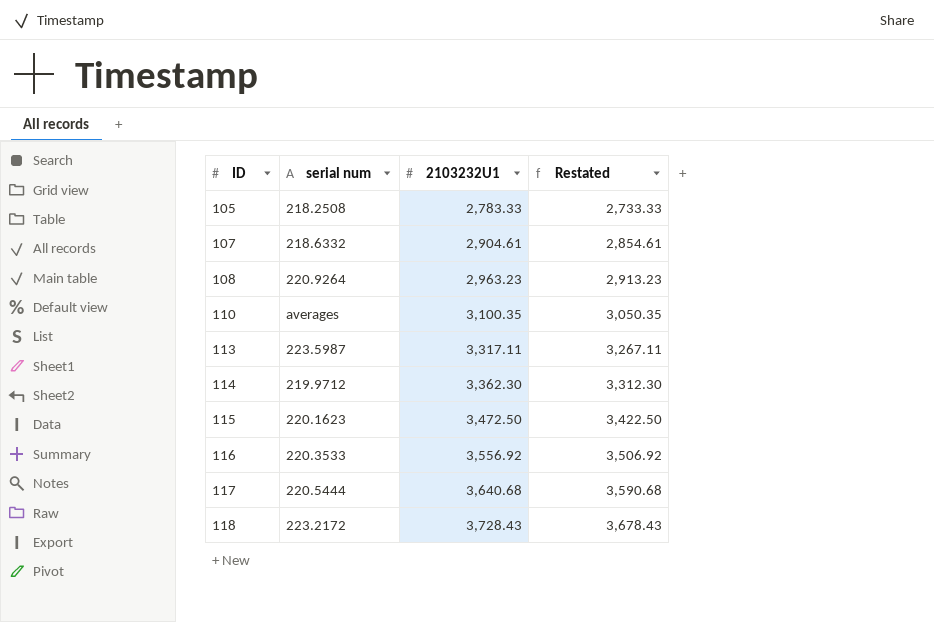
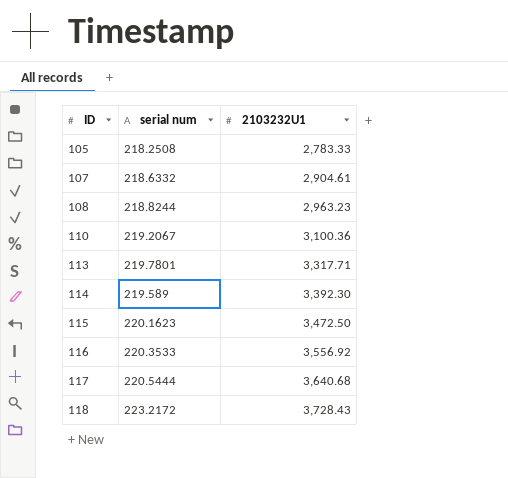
column Restated | formula: [2103232U1] - 50 -> none
108 | serial num: 220.9264 -> 218.8244
110 | serial num: averages -> 219.2067
110 | 2103232U1: 3,100.35 -> 3,100.36
113 | serial num: 223.5987 -> 219.7801
113 | 2103232U1: 3,317.11 -> 3,317.71
114 | serial num: 219.9712 -> 219.589
114 | 2103232U1: 3,362.30 -> 3,392.30

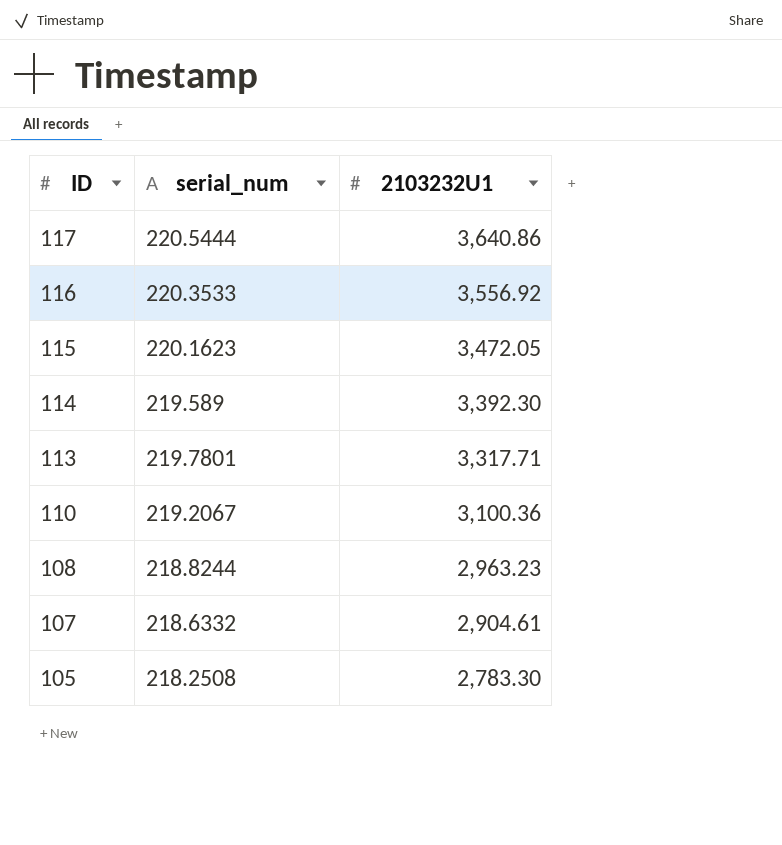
row order: ID ascending -> ID descending
column name: serial num -> serial_num
row 118: 223.2172 | 3,728.43 -> none
117 | 2103232U1: 3,640.68 -> 3,640.86
115 | 2103232U1: 3,472.50 -> 3,472.05
105 | 2103232U1: 2,783.33 -> 2,783.30

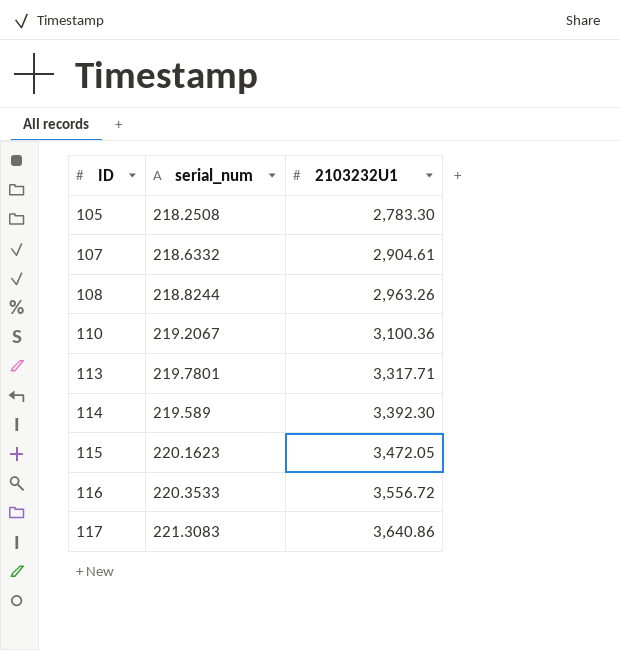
row order: ID descending -> ID ascending
108 | 2103232U1: 2,963.23 -> 2,963.26
116 | 2103232U1: 3,556.92 -> 3,556.72
117 | serial_num: 220.5444 -> 221.3083

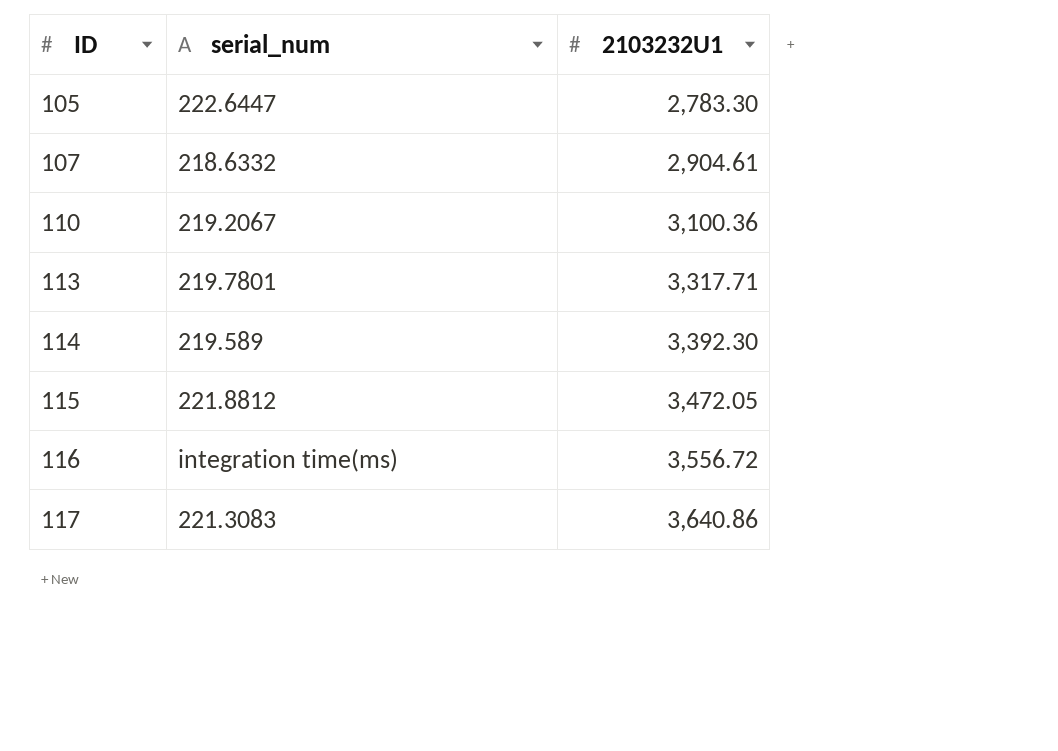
row 108: 218.8244 | 2,963.26 -> none
105 | serial_num: 218.2508 -> 222.6447
115 | serial_num: 220.1623 -> 221.8812
116 | serial_num: 220.3533 -> integration time(ms)

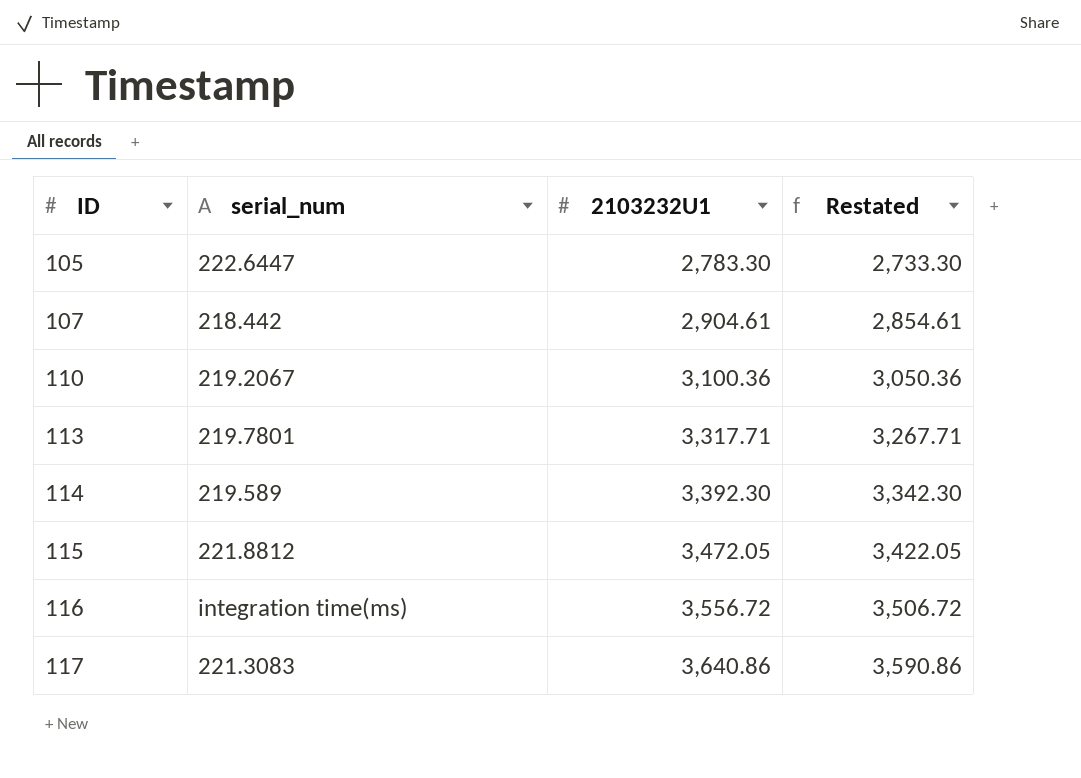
column Restated | formula: none -> [2103232U1] - 50
107 | serial_num: 218.6332 -> 218.442

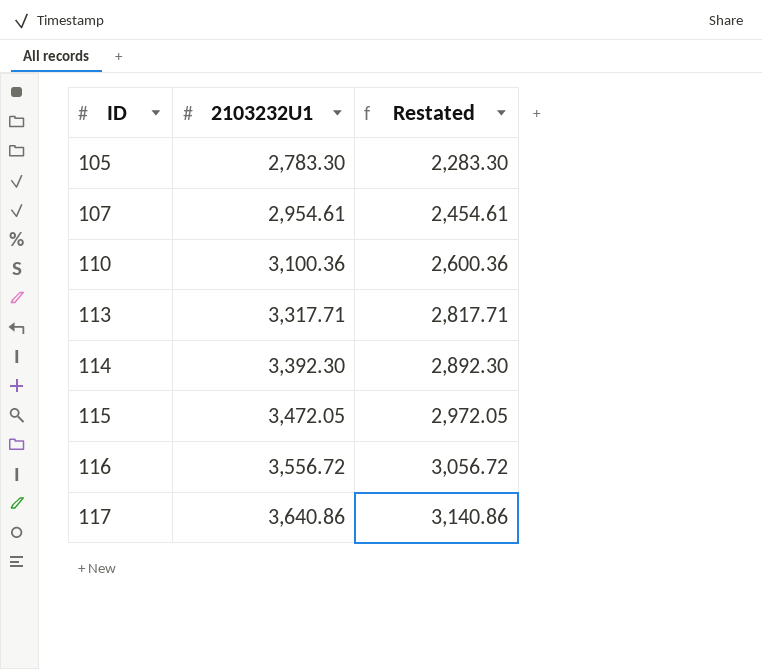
column serial_num | position: 2 -> none
column Restated | formula: [2103232U1] - 50 -> [2103232U1] - 500
107 | 2103232U1: 2,904.61 -> 2,954.61

